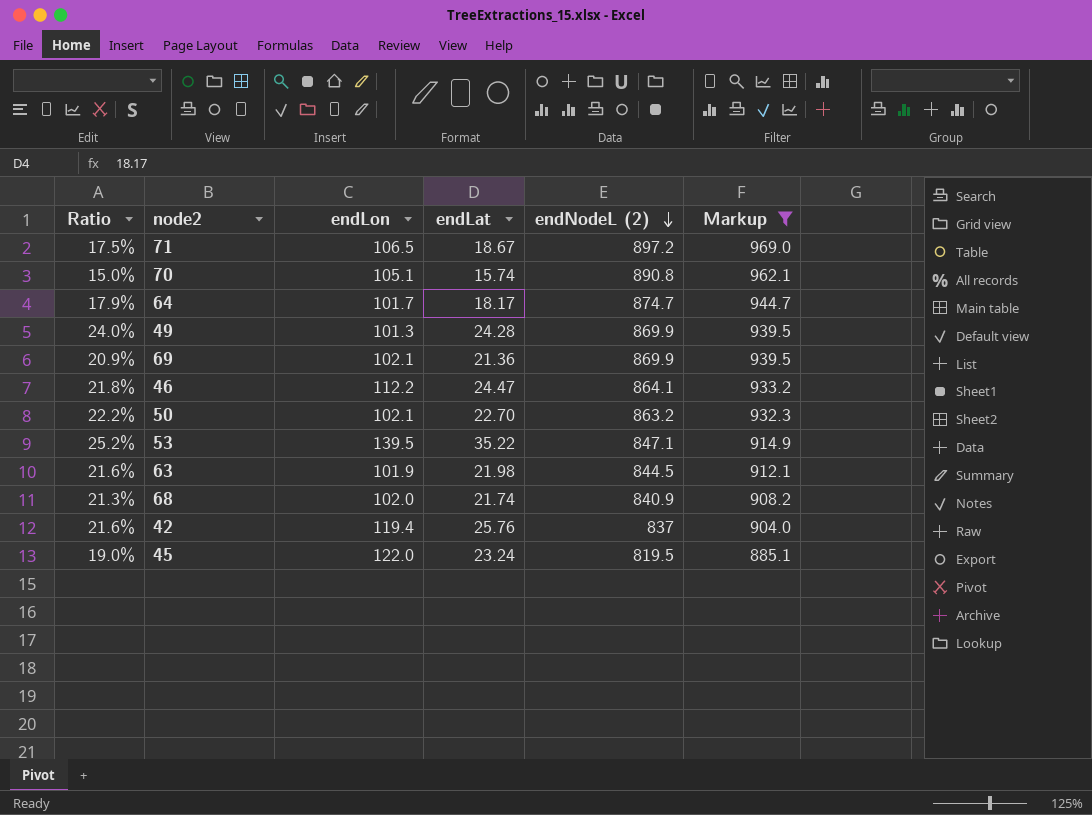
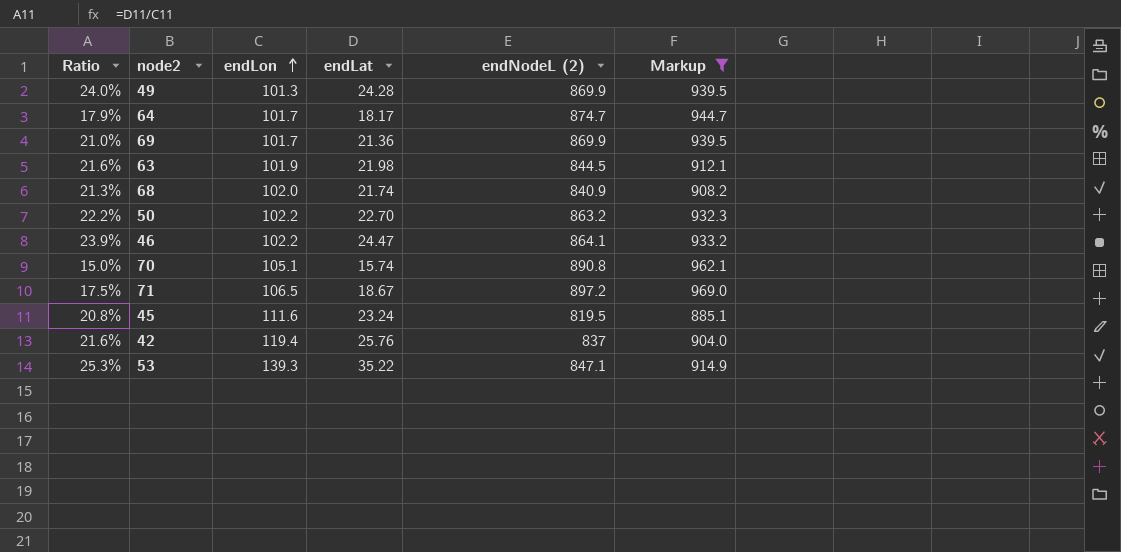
row order: endNodeL (2) descending -> endLon ascending
69 | Ratio: 20.9% -> 21.0%
69 | endLon: 102.1 -> 101.7
50 | endLon: 102.1 -> 102.2
46 | Ratio: 21.8% -> 23.9%
46 | endLon: 112.2 -> 102.2
45 | Ratio: 19.0% -> 20.8%
45 | endLon: 122.0 -> 111.6
53 | Ratio: 25.2% -> 25.3%
53 | endLon: 139.5 -> 139.3

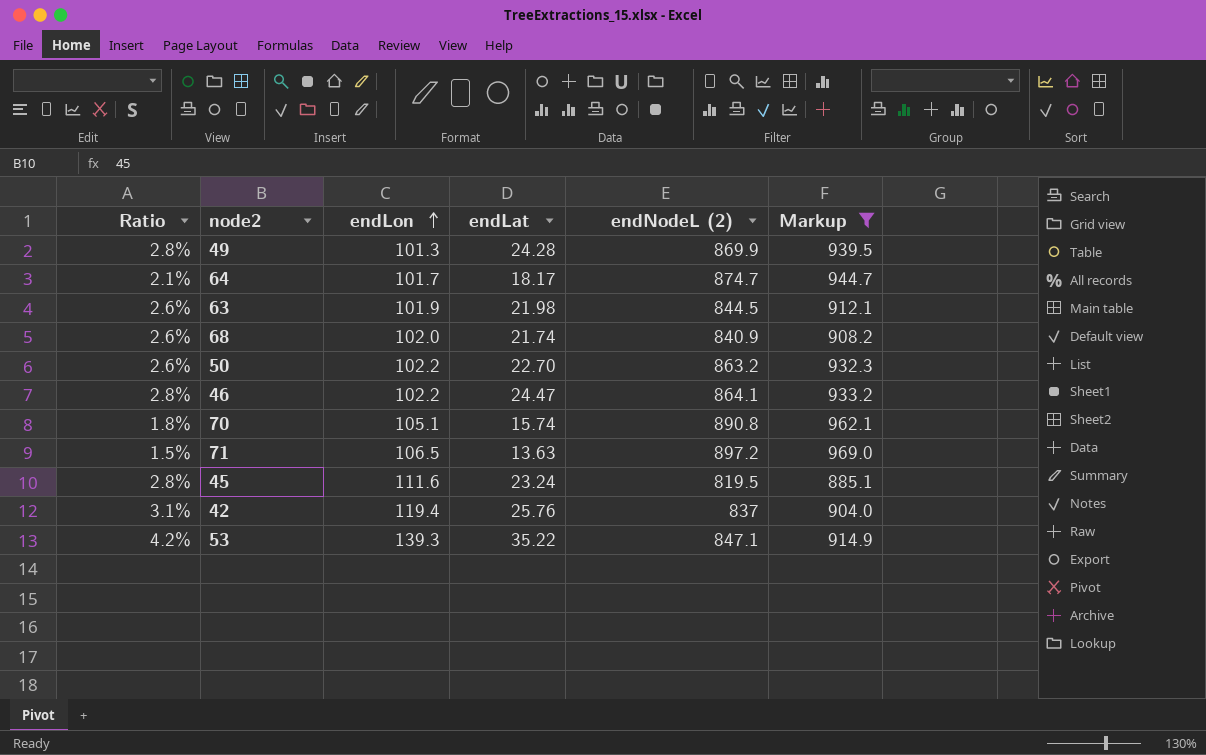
column Ratio | formula: [endLat] / [endLon] -> [endLat] / [endNodeL (2)]
row 69: 21.0% | 101.7 | 21.36 | 869.9 | 939.5 -> none
71 | endLat: 18.67 -> 13.63

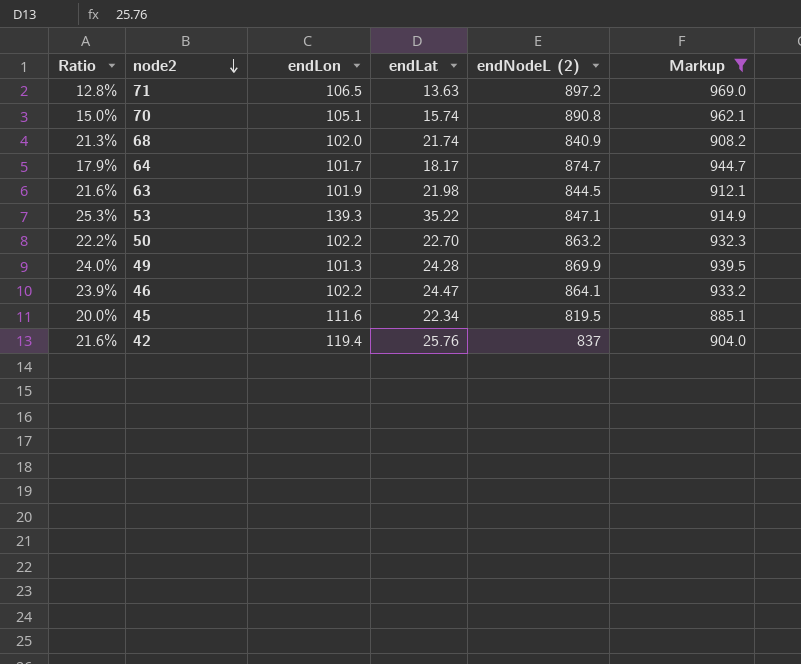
row order: endLon ascending -> node2 descending
column Ratio | formula: [endLat] / [endNodeL (2)] -> [endLat] / [endLon]
45 | endLat: 23.24 -> 22.34

